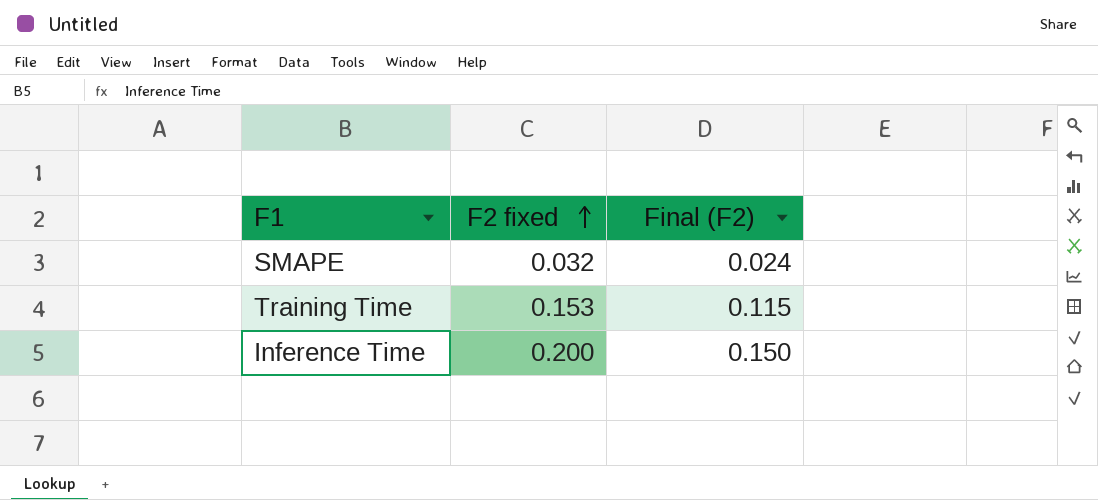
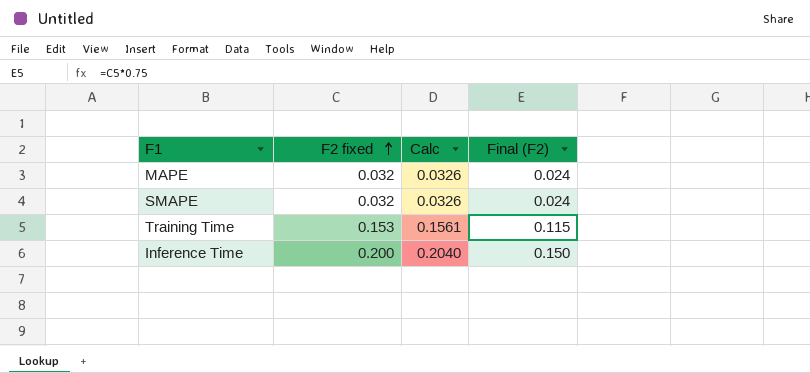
column Calc | formula: none -> [F2 fixed] * 1.02
row MAPE: none -> 0.032 | 0.0326 | 0.024

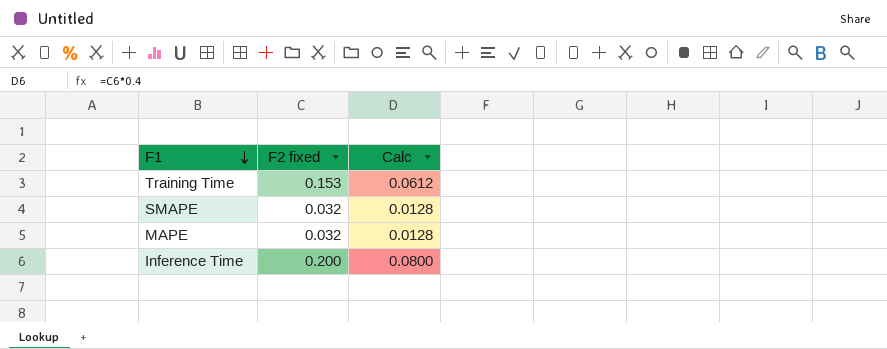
row order: F2 fixed ascending -> F1 descending
column Final (F2) | formula: [F2 fixed] * 0.75 -> none
column Calc | formula: [F2 fixed] * 1.02 -> [F2 fixed] * 0.4

